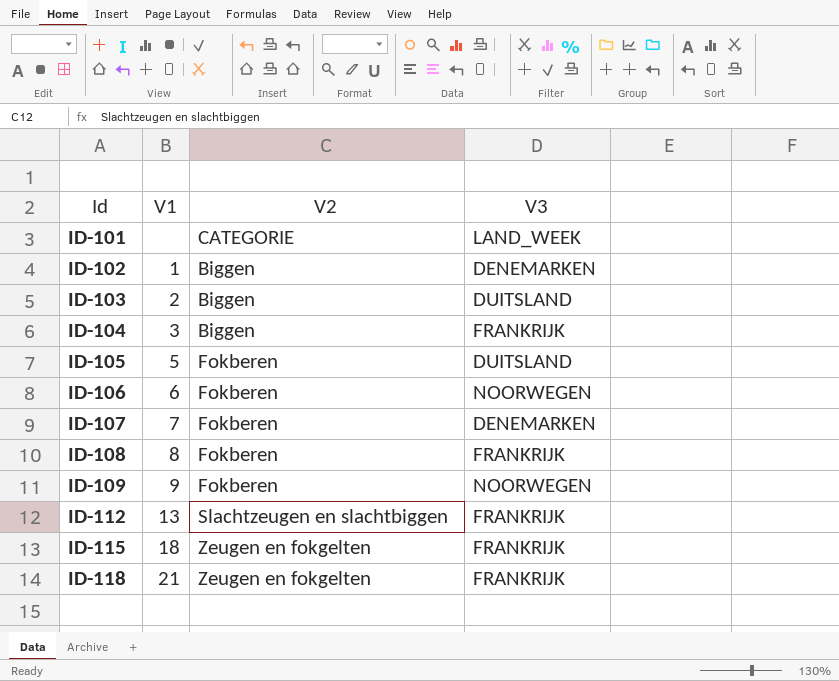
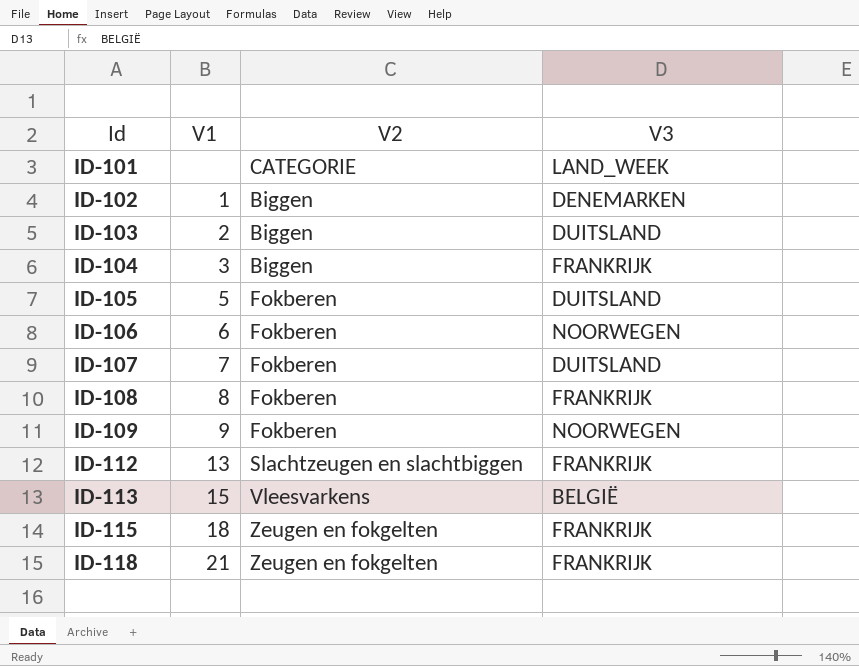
ID-107 | V3: DENEMARKEN -> DUITSLAND
row ID-113: none -> 15 | Vleesvarkens | BELGIË

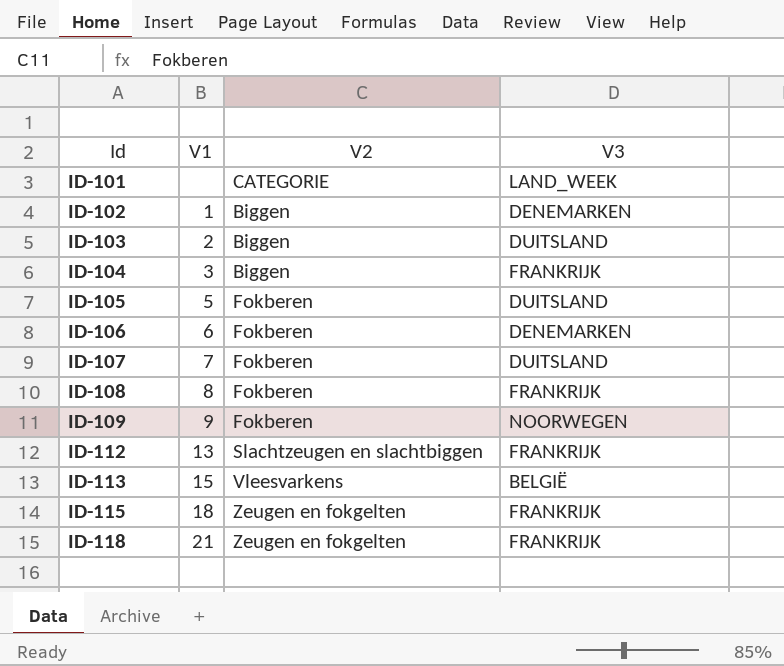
ID-106 | V3: NOORWEGEN -> DENEMARKEN

